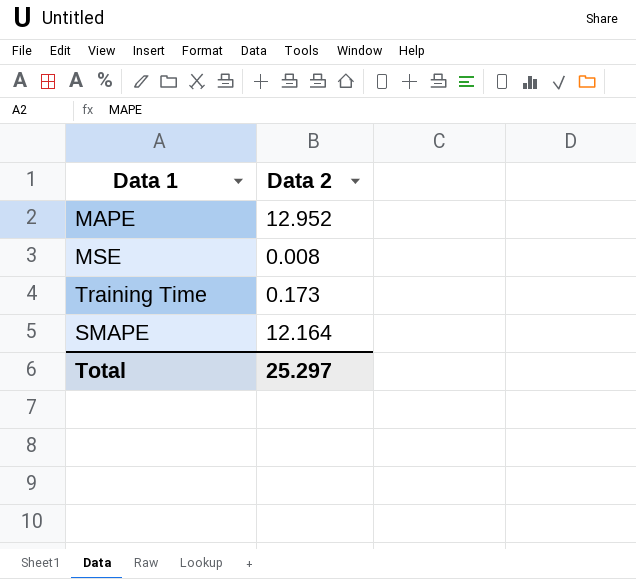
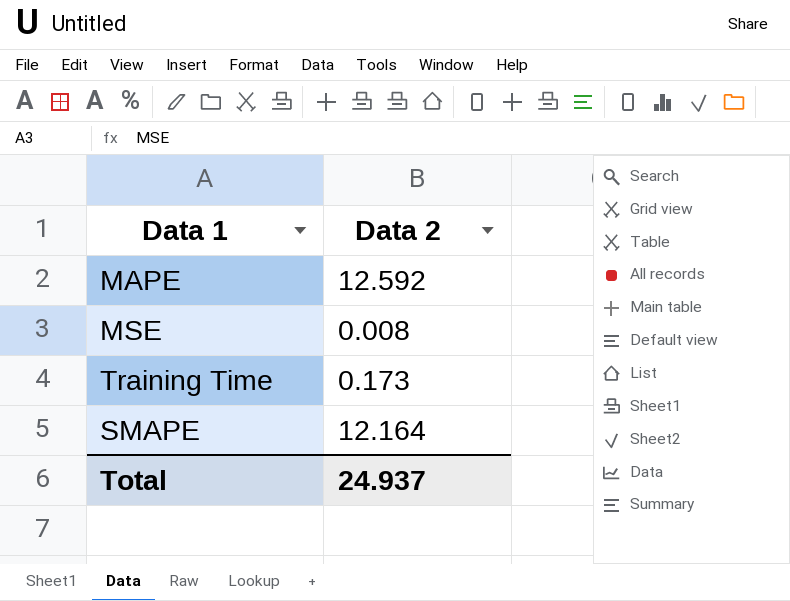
MAPE | Data 2: 12.952 -> 12.592
Total | Data 2: 25.297 -> 24.937

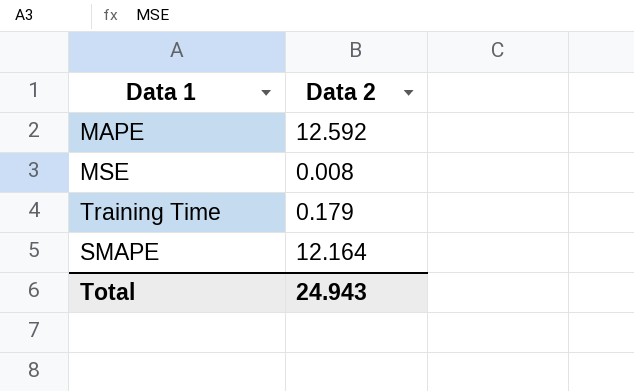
Training Time | Data 2: 0.173 -> 0.179
Total | Data 2: 24.937 -> 24.943

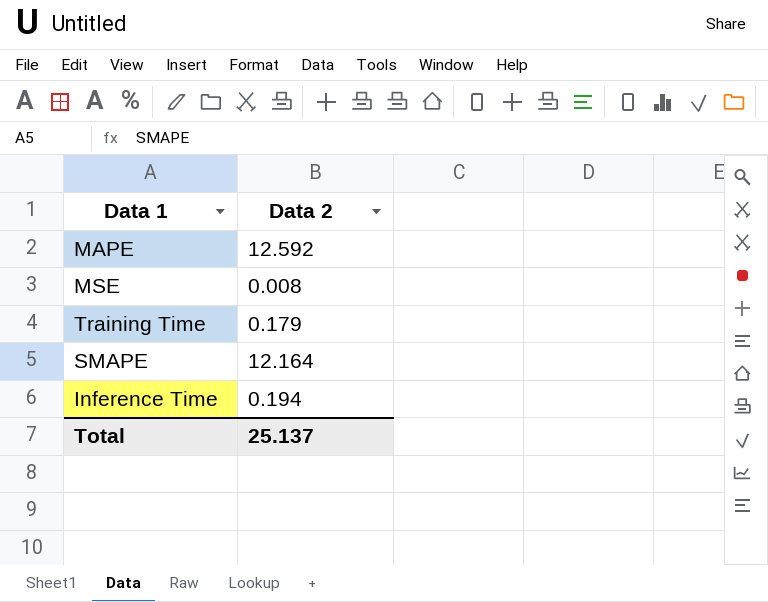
row Inference Time: none -> 0.194
Total | Data 2: 24.943 -> 25.137

